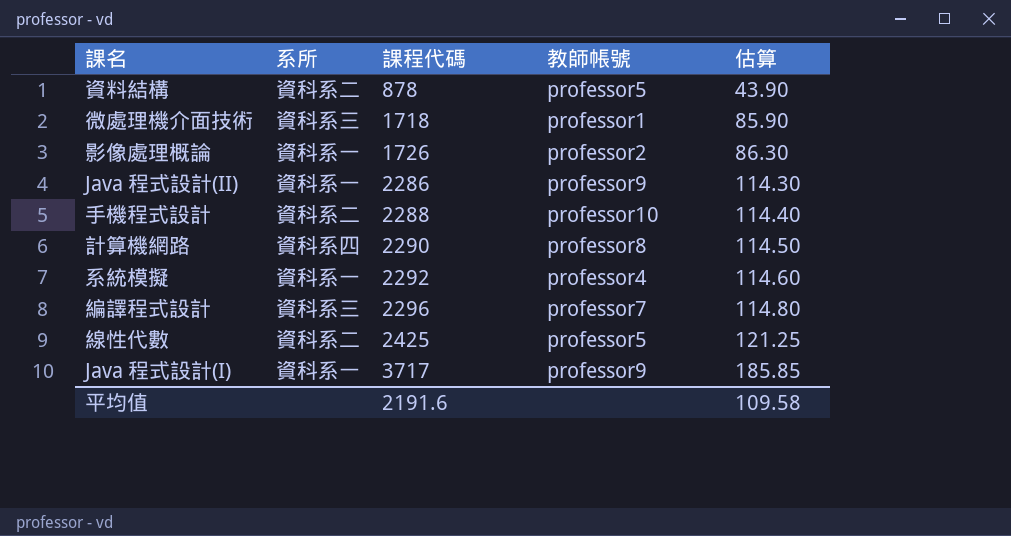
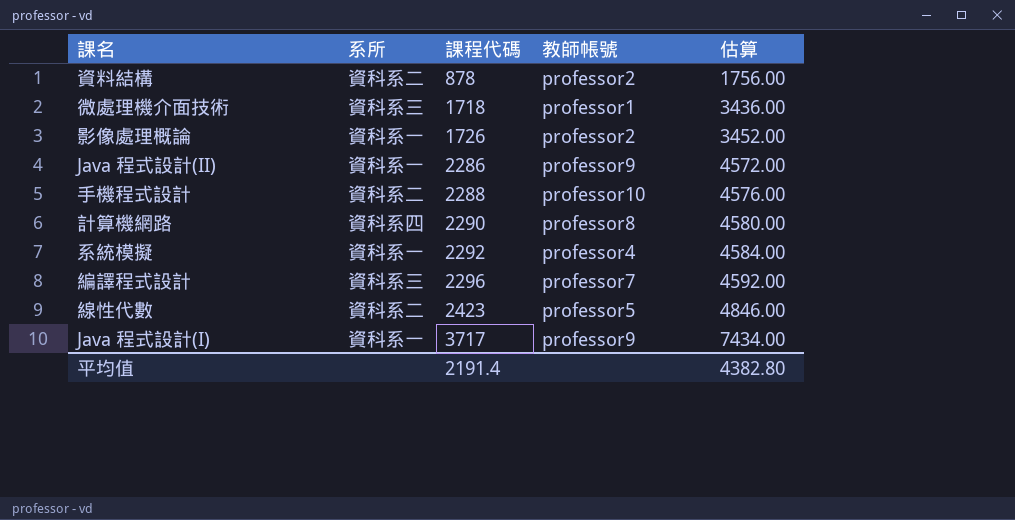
column 估算 | formula: [課程代碼] * 0.05 -> [課程代碼] * 2
資料結構 | 教師帳號: professor5 -> professor2
線性代數 | 課程代碼: 2425 -> 2423
平均值 | 課程代碼: 2191.6 -> 2191.4
平均值 | 估算: 109.58 -> 4382.80

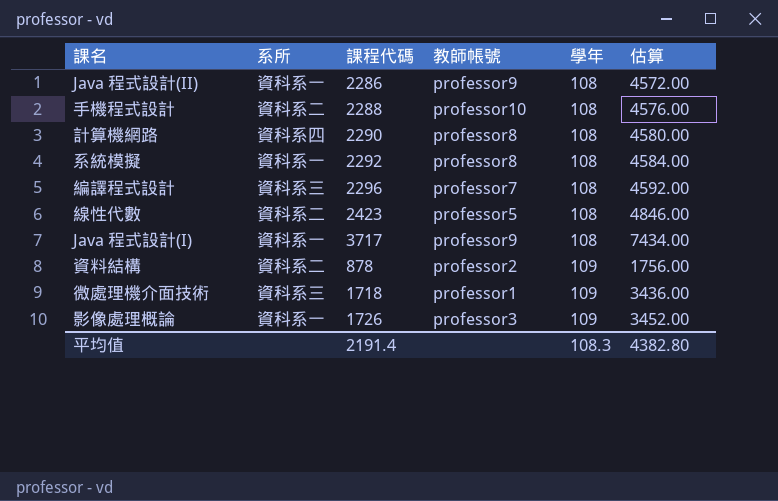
row order: 課程代碼 ascending -> 學年 ascending
column 學年 | position: none -> 5
系統模擬 | 教師帳號: professor4 -> professor8
影像處理概論 | 教師帳號: professor2 -> professor3

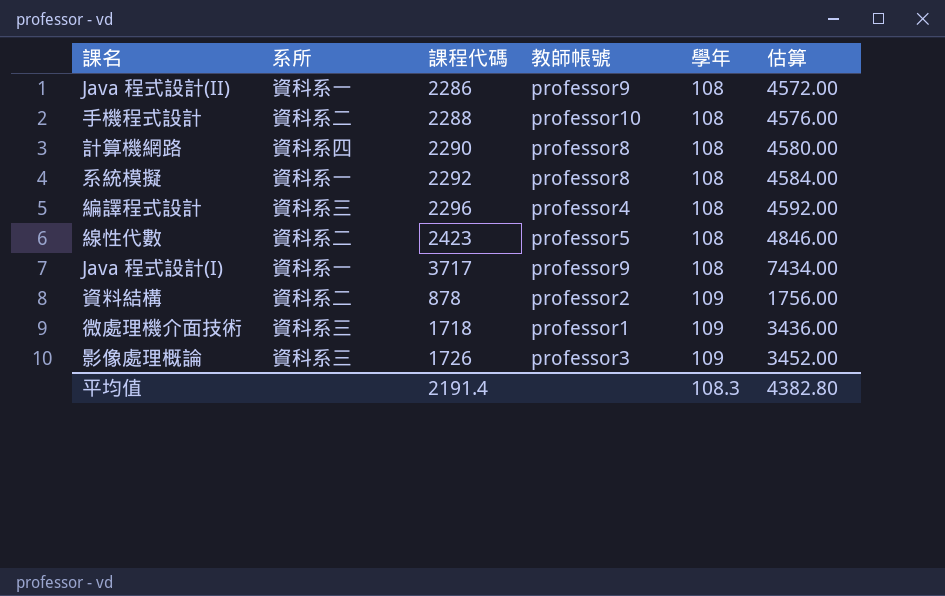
編譯程式設計 | 教師帳號: professor7 -> professor4
影像處理概論 | 系所: 資科系一 -> 資科系三

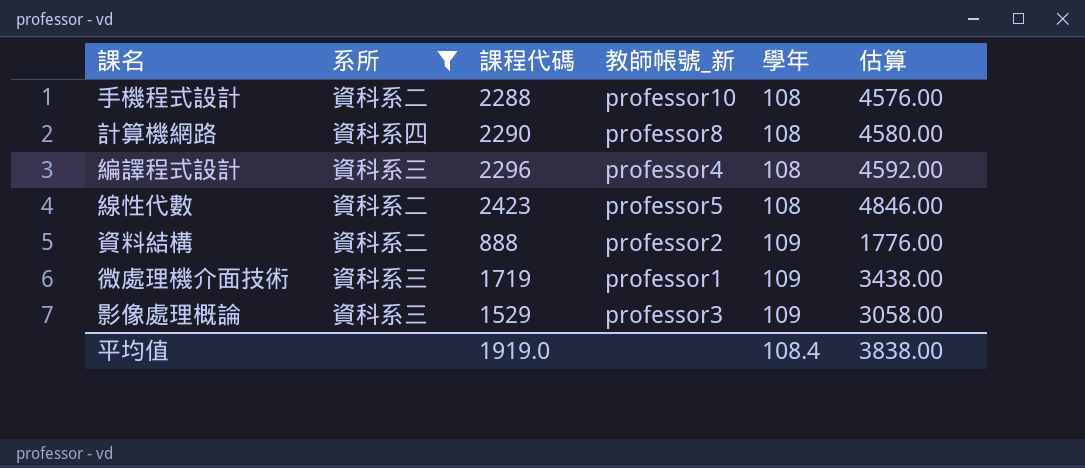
filter: none -> 系所 != 資科系一
column name: 教師帳號 -> 教師帳號_新
資料結構 | 課程代碼: 878 -> 888
資料結構 | 估算: 1756.00 -> 1776.00
微處理機介面技術 | 課程代碼: 1718 -> 1719
微處理機介面技術 | 估算: 3436.00 -> 3438.00
影像處理概論 | 課程代碼: 1726 -> 1529
影像處理概論 | 估算: 3452.00 -> 3058.00
平均值 | 課程代碼: 2191.4 -> 1919.0
平均值 | 學年: 108.3 -> 108.4
平均值 | 估算: 4382.80 -> 3838.00

